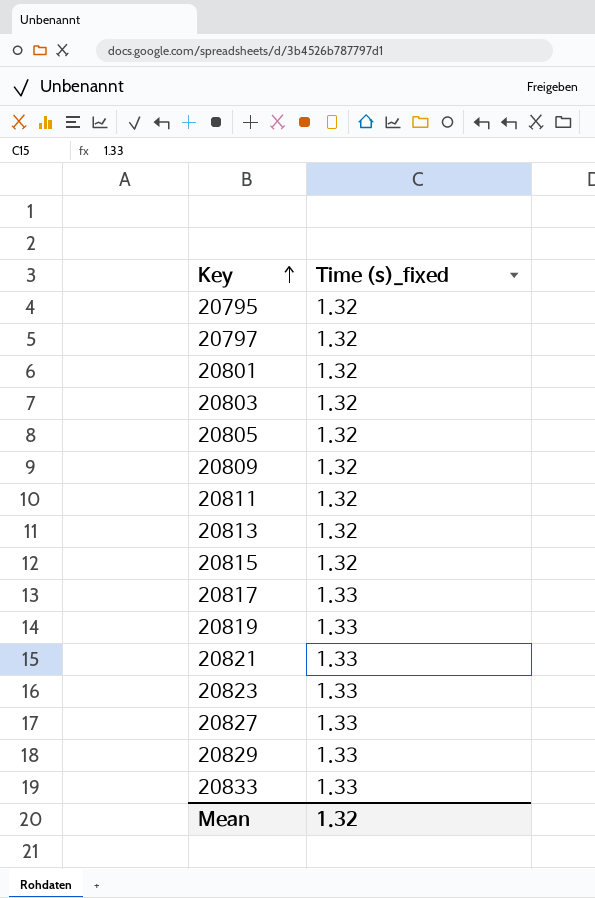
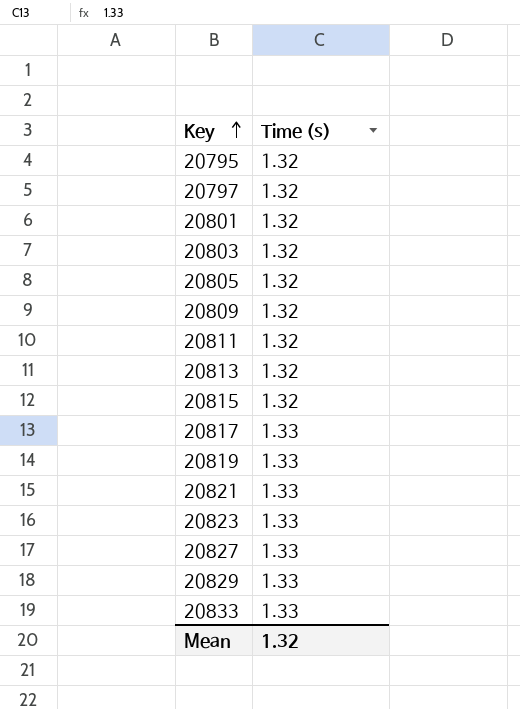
column name: Time (s)_fixed -> Time (s)

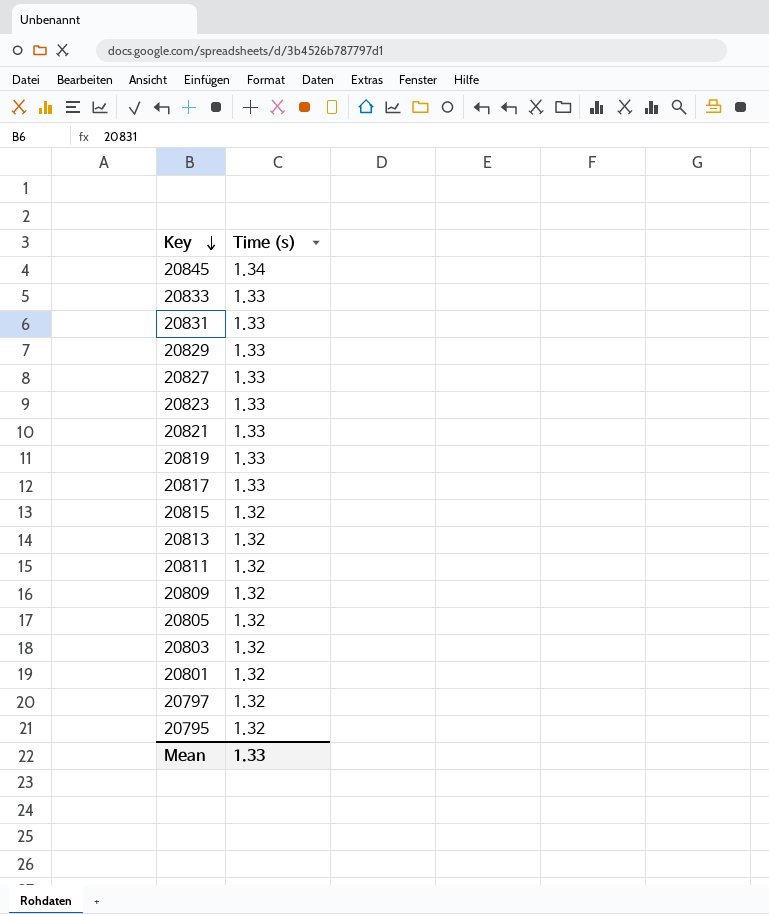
row order: Key ascending -> Key descending
row 20845: none -> 1.34
row 20831: none -> 1.33
Mean | Time (s): 1.32 -> 1.33

